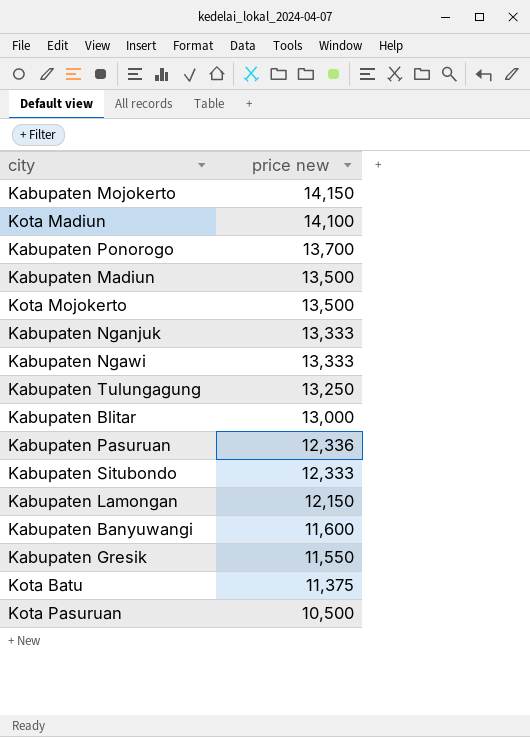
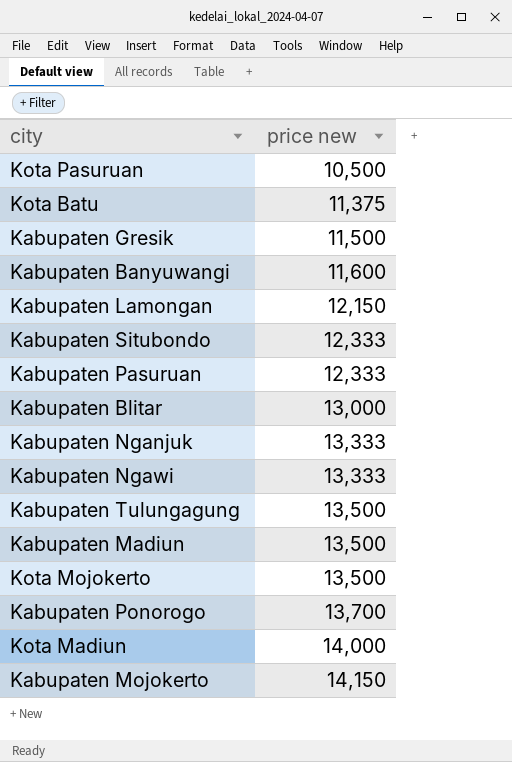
row order: price new descending -> price new ascending
Kabupaten Gresik | price new: 11,550 -> 11,500
Kabupaten Pasuruan | price new: 12,336 -> 12,333
Kabupaten Tulungagung | price new: 13,250 -> 13,500
Kota Madiun | price new: 14,100 -> 14,000

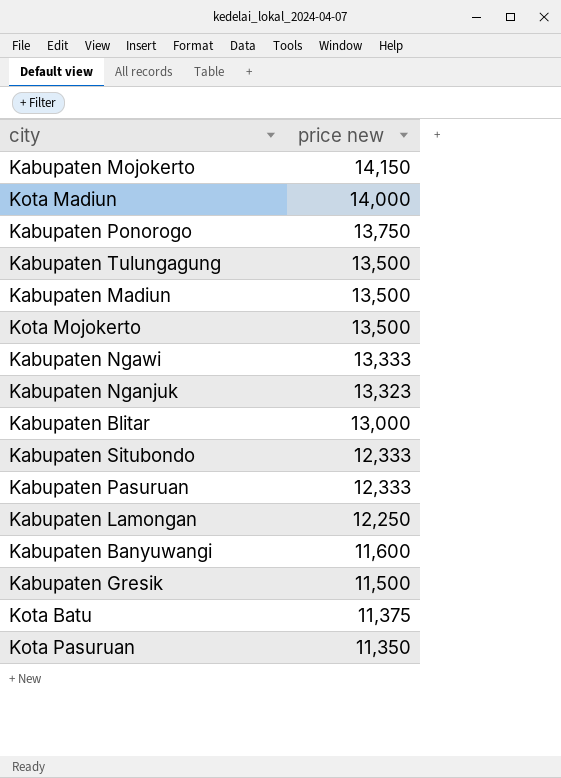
row order: price new ascending -> price new descending
Kabupaten Ponorogo | price new: 13,700 -> 13,750
Kabupaten Nganjuk | price new: 13,333 -> 13,323
Kabupaten Lamongan | price new: 12,150 -> 12,250
Kota Pasuruan | price new: 10,500 -> 11,350

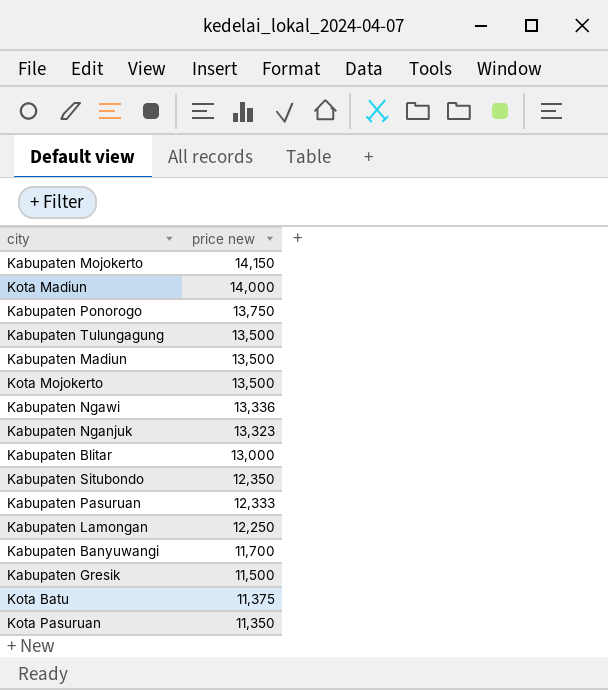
Kabupaten Ngawi | price new: 13,333 -> 13,336
Kabupaten Situbondo | price new: 12,333 -> 12,350
Kabupaten Banyuwangi | price new: 11,600 -> 11,700

